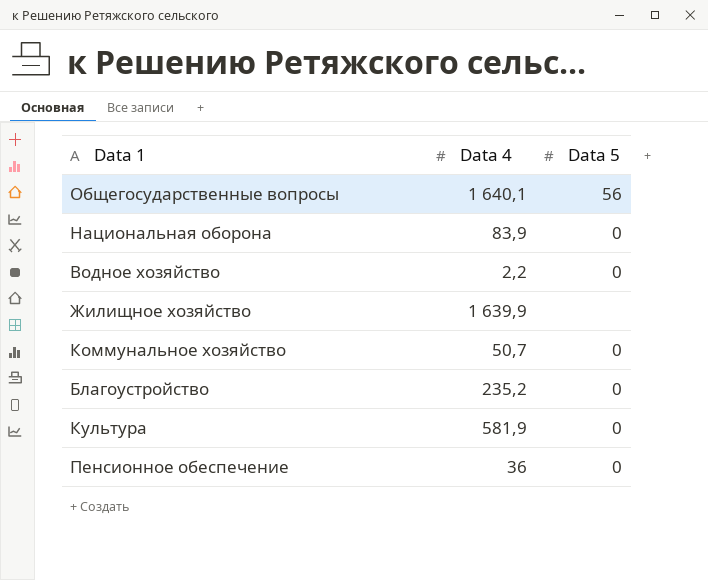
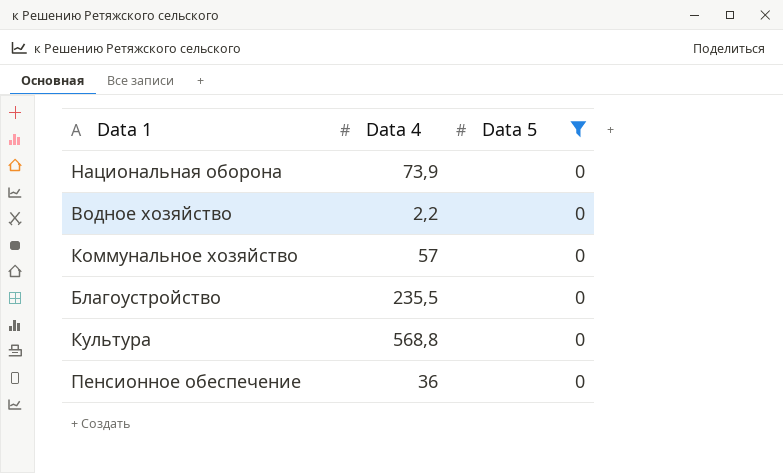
filter: none -> Data 5 = 0
Национальная оборона | Data 4: 83,9 -> 73,9
Коммунальное хозяйство | Data 4: 50,7 -> 57
Благоустройство | Data 4: 235,2 -> 235,5
Культура | Data 4: 581,9 -> 568,8

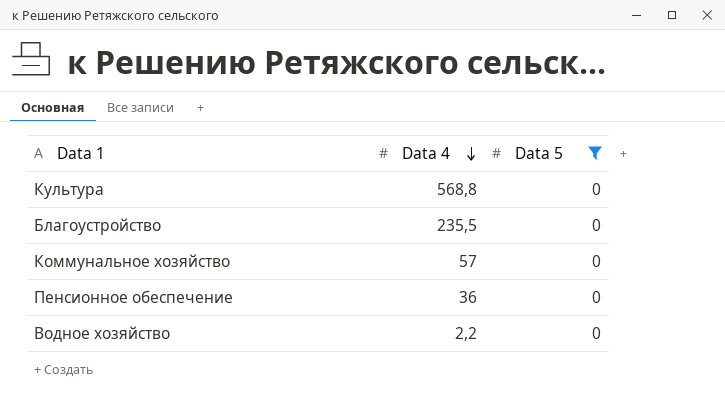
row order: none -> Data 4 descending
row Национальная оборона: 73,9 | 0 -> none

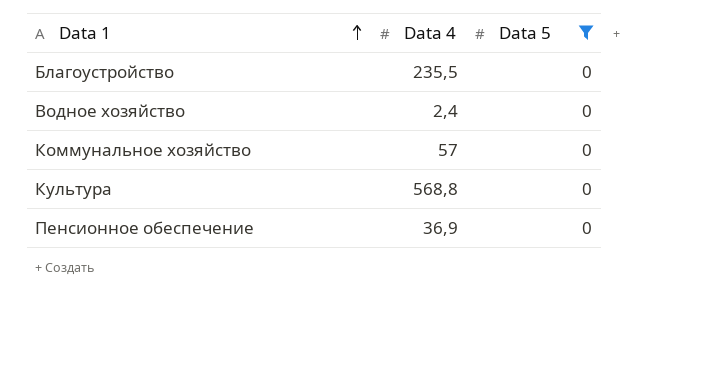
row order: Data 4 descending -> Data 1 ascending
Водное хозяйство | Data 4: 2,2 -> 2,4
Пенсионное обеспечение | Data 4: 36 -> 36,9

